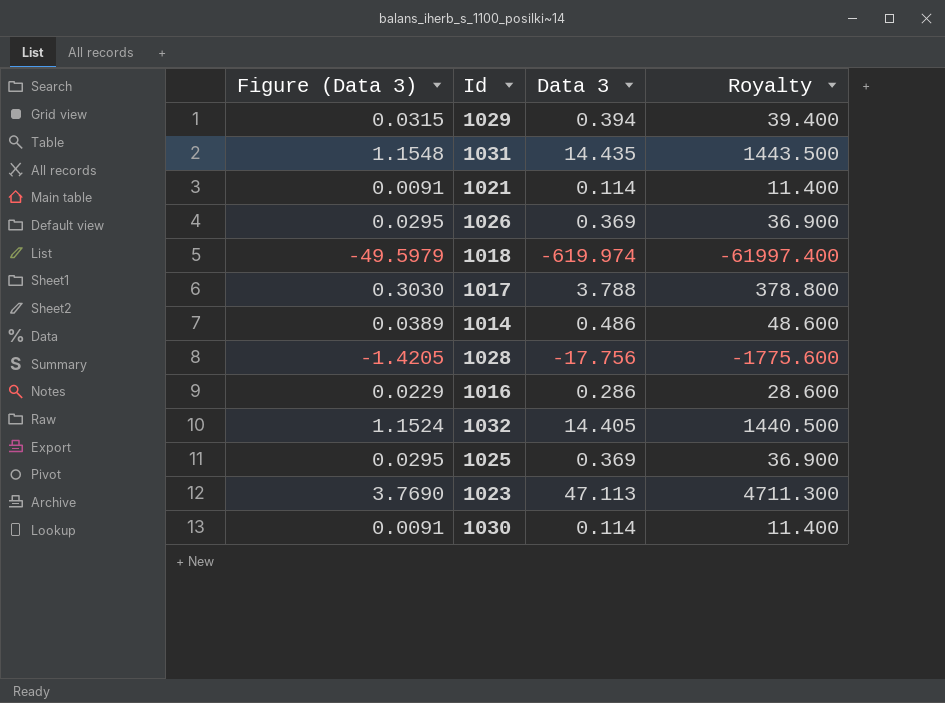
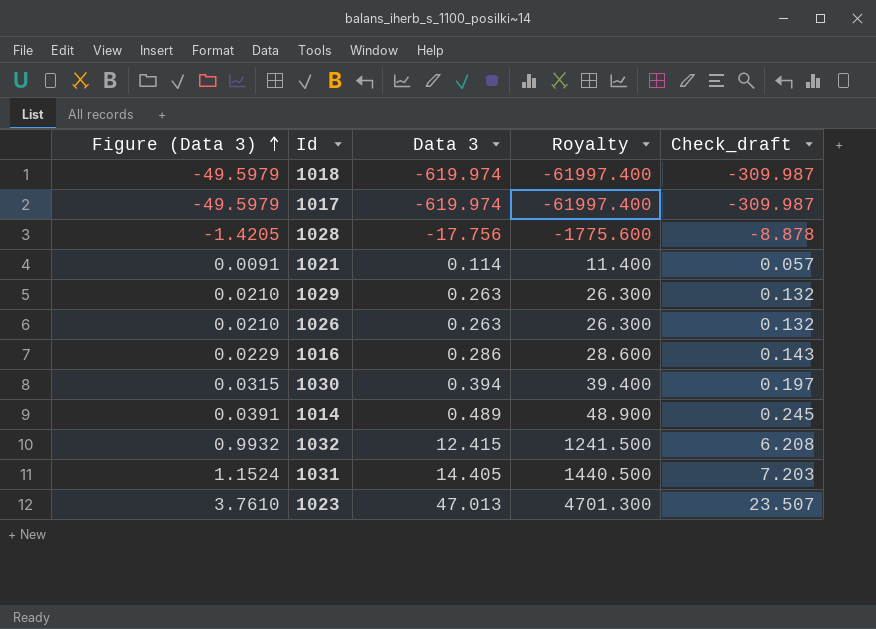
row order: none -> Figure (Data 3) ascending
column Check_draft | formula: none -> [Data 3] * 0.5
row 1025: 0.0295 | 0.369 | 36.900 -> none
1017 | Figure (Data 3): 0.3030 -> -49.5979
1017 | Data 3: 3.788 -> -619.974
1017 | Royalty: 378.800 -> -61997.400
1029 | Figure (Data 3): 0.0315 -> 0.0210
1029 | Data 3: 0.394 -> 0.263
1029 | Royalty: 39.400 -> 26.300
1026 | Figure (Data 3): 0.0295 -> 0.0210
1026 | Data 3: 0.369 -> 0.263
1026 | Royalty: 36.900 -> 26.300
1030 | Figure (Data 3): 0.0091 -> 0.0315
1030 | Data 3: 0.114 -> 0.394
1030 | Royalty: 11.400 -> 39.400
1014 | Figure (Data 3): 0.0389 -> 0.0391
1014 | Data 3: 0.486 -> 0.489
1014 | Royalty: 48.600 -> 48.900
1032 | Figure (Data 3): 1.1524 -> 0.9932
1032 | Data 3: 14.405 -> 12.415
1032 | Royalty: 1440.500 -> 1241.500
1031 | Figure (Data 3): 1.1548 -> 1.1524
1031 | Data 3: 14.435 -> 14.405
1031 | Royalty: 1443.500 -> 1440.500
1023 | Figure (Data 3): 3.7690 -> 3.7610
1023 | Data 3: 47.113 -> 47.013
1023 | Royalty: 4711.300 -> 4701.300

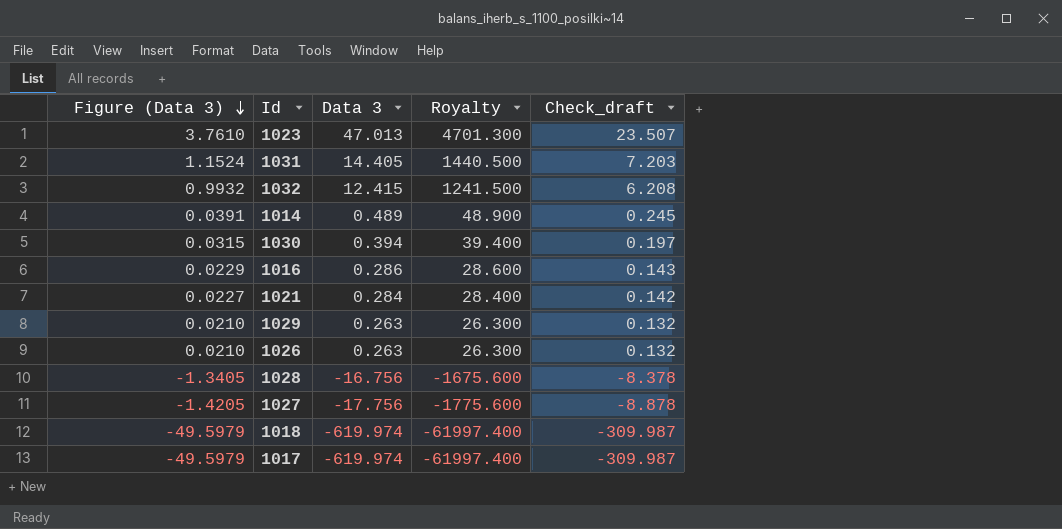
row order: Figure (Data 3) ascending -> Figure (Data 3) descending
1021 | Figure (Data 3): 0.0091 -> 0.0227
1021 | Data 3: 0.114 -> 0.284
1021 | Royalty: 11.400 -> 28.400
1021 | Check_draft: 0.057 -> 0.142
1028 | Figure (Data 3): -1.4205 -> -1.3405
1028 | Data 3: -17.756 -> -16.756
1028 | Royalty: -1775.600 -> -1675.600
1028 | Check_draft: -8.878 -> -8.378
row 1027: none -> -1.4205 | -17.756 | -1775.600 | -8.878

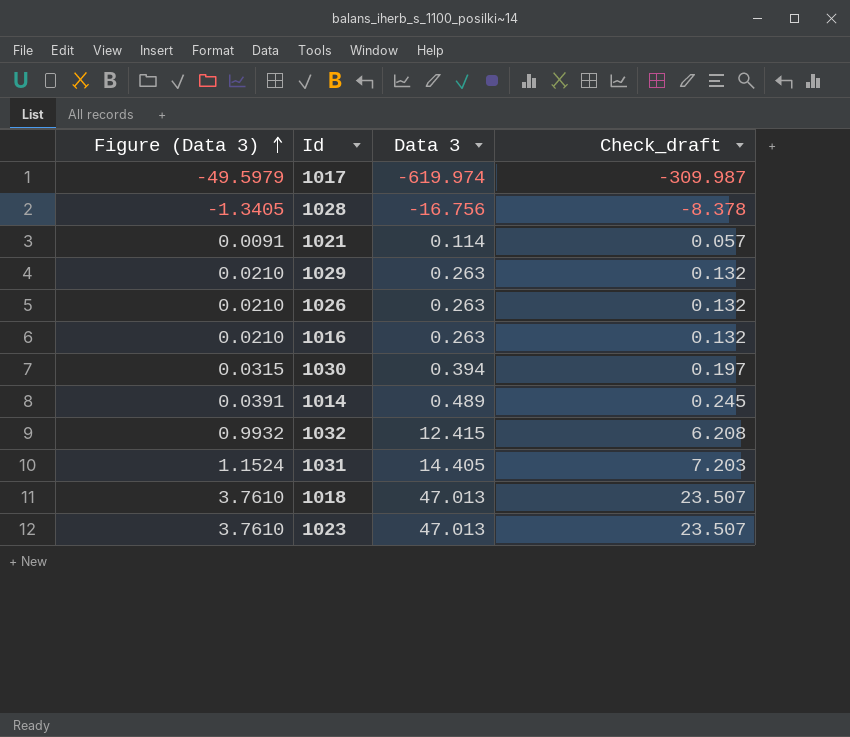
row order: Figure (Data 3) descending -> Figure (Data 3) ascending
column Royalty | formula: [Data 3] * 100 -> none
row 1027: -1.4205 | -17.756 | -1775.600 | -8.878 -> none
1021 | Figure (Data 3): 0.0227 -> 0.0091
1021 | Data 3: 0.284 -> 0.114
1021 | Check_draft: 0.142 -> 0.057
1016 | Figure (Data 3): 0.0229 -> 0.0210
1016 | Data 3: 0.286 -> 0.263
1016 | Check_draft: 0.143 -> 0.132
1018 | Figure (Data 3): -49.5979 -> 3.7610
1018 | Data 3: -619.974 -> 47.013
1018 | Check_draft: -309.987 -> 23.507

